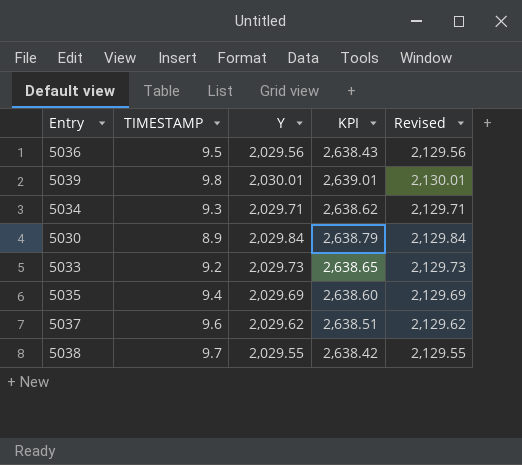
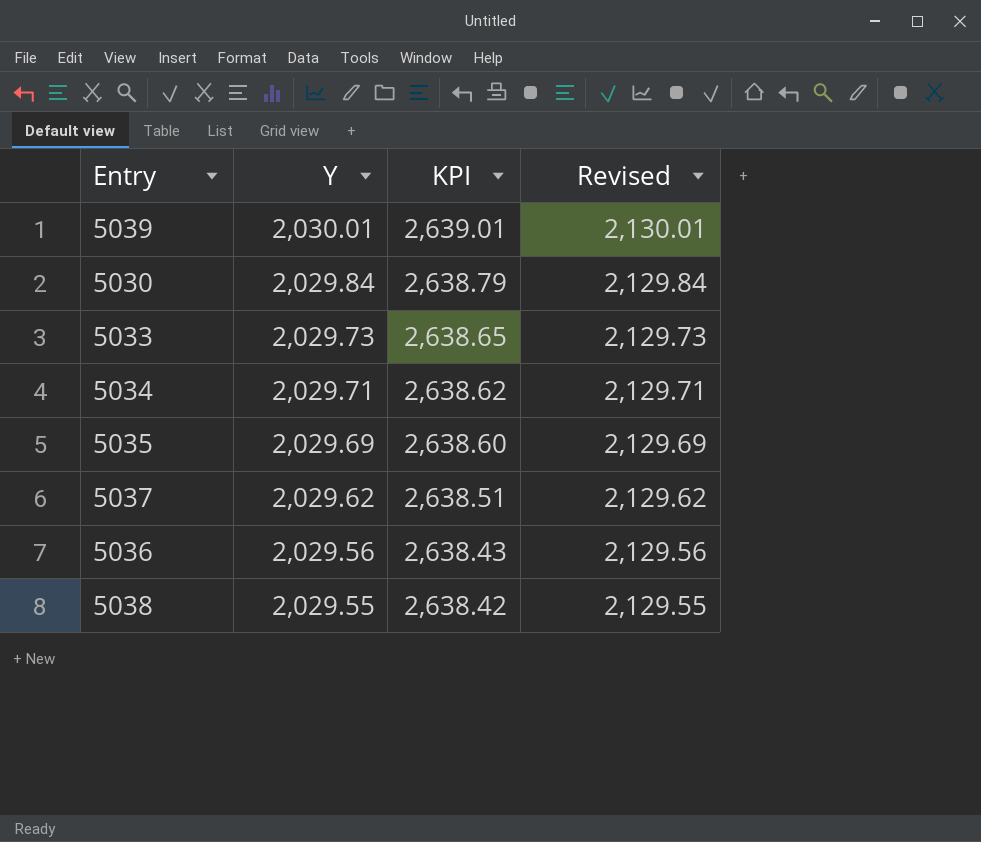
row order: none -> Y descending
column TIMESTAMP | position: 2 -> none

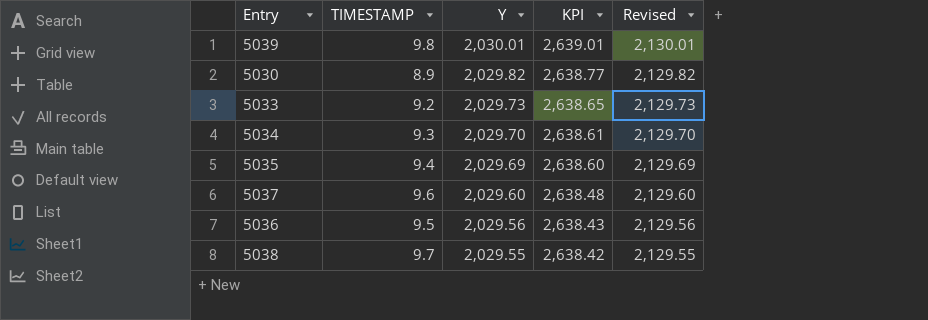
column TIMESTAMP | position: none -> 2
5030 | Y: 2,029.84 -> 2,029.82
5030 | KPI: 2,638.79 -> 2,638.77
5030 | Revised: 2,129.84 -> 2,129.82
5034 | Y: 2,029.71 -> 2,029.70
5034 | KPI: 2,638.62 -> 2,638.61
5034 | Revised: 2,129.71 -> 2,129.70
5037 | Y: 2,029.62 -> 2,029.60
5037 | KPI: 2,638.51 -> 2,638.48
5037 | Revised: 2,129.62 -> 2,129.60

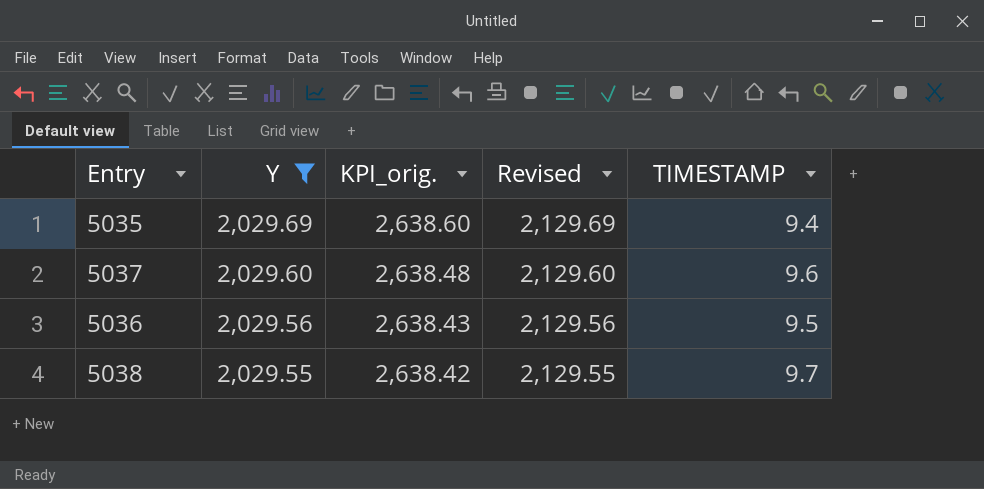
filter: none -> Y <= 2,029.69
column name: KPI -> KPI_orig.
column TIMESTAMP | position: 2 -> 5

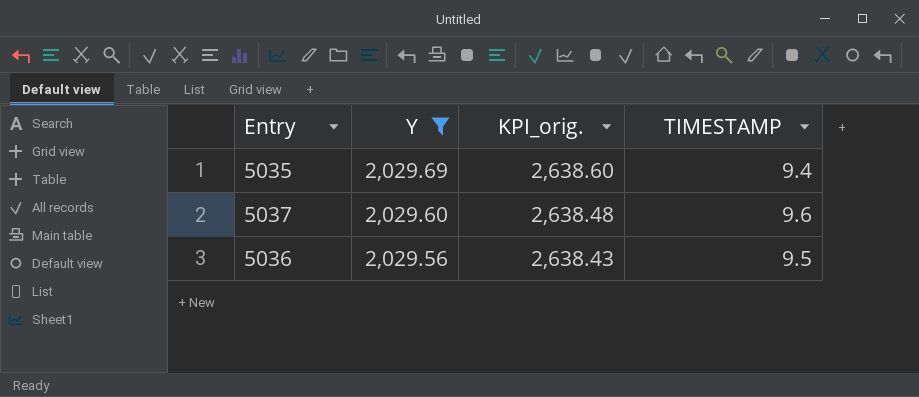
column Revised | formula: [Y] + 100 -> none
row 5038: 2,029.55 | 2,638.42 | 2,129.55 | 9.7 -> none

